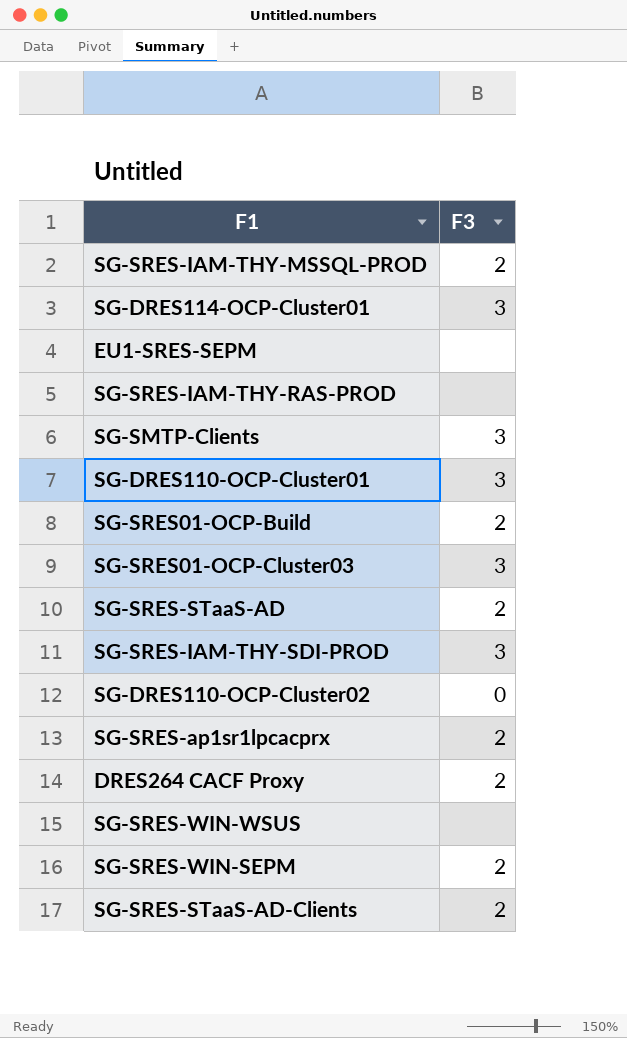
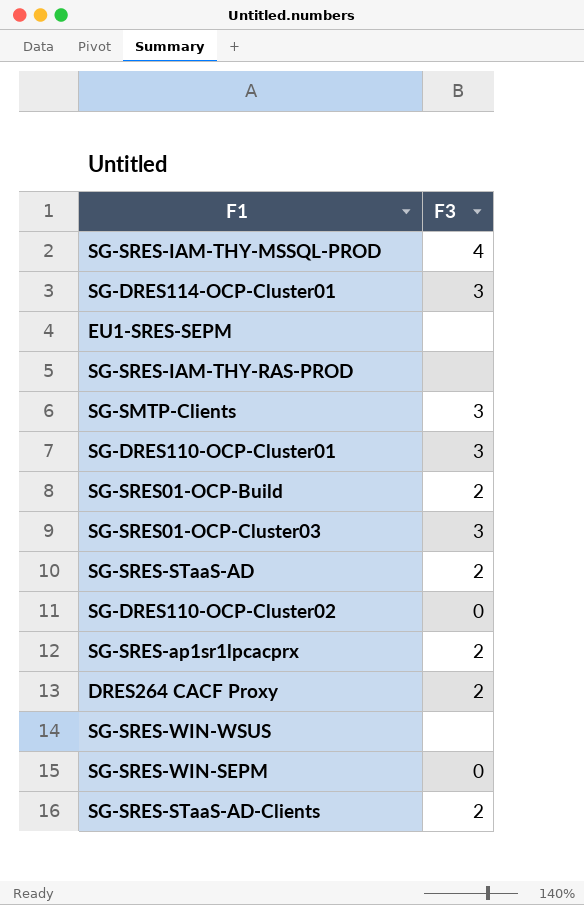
row SG-SRES-IAM-THY-SDI-PROD: 3 -> none
SG-SRES-IAM-THY-MSSQL-PROD | F3: 2 -> 4
SG-SRES-WIN-SEPM | F3: 2 -> 0

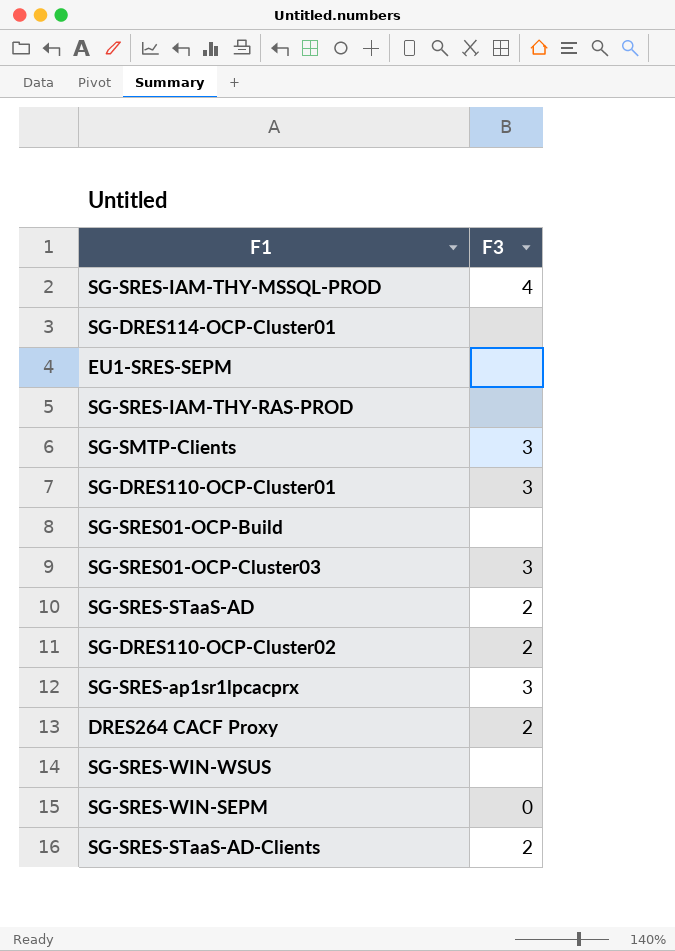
SG-DRES114-OCP-Cluster01 | F3: 3 -> none
SG-SRES01-OCP-Build | F3: 2 -> none
SG-DRES110-OCP-Cluster02 | F3: 0 -> 2
SG-SRES-ap1sr1lpcacprx | F3: 2 -> 3

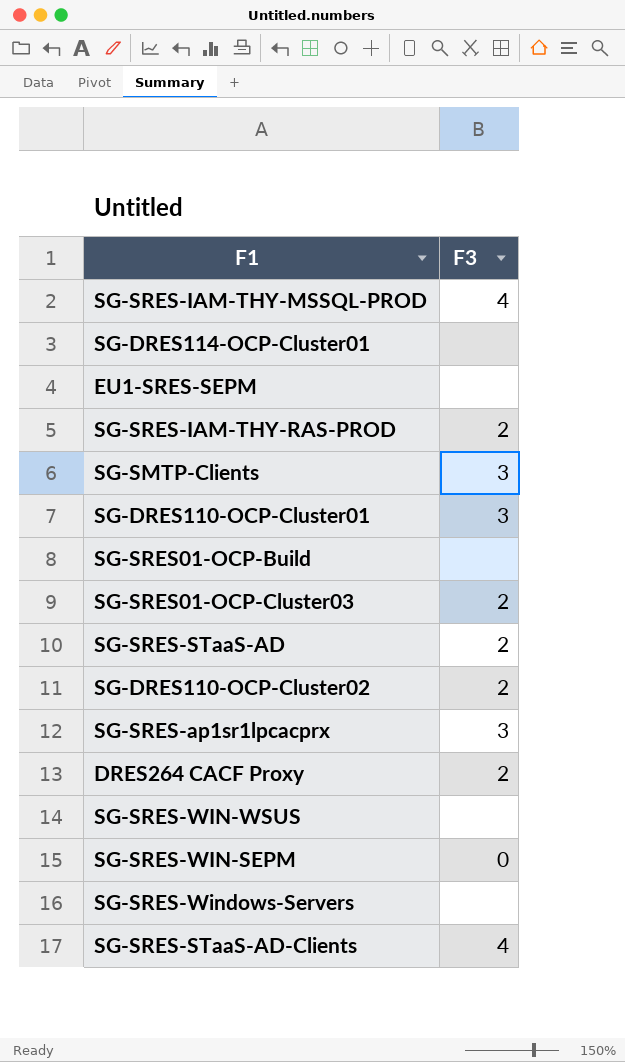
SG-SRES-IAM-THY-RAS-PROD | F3: none -> 2
SG-SRES01-OCP-Cluster03 | F3: 3 -> 2
row SG-SRES-Windows-Servers: none -> none
SG-SRES-STaaS-AD-Clients | F3: 2 -> 4

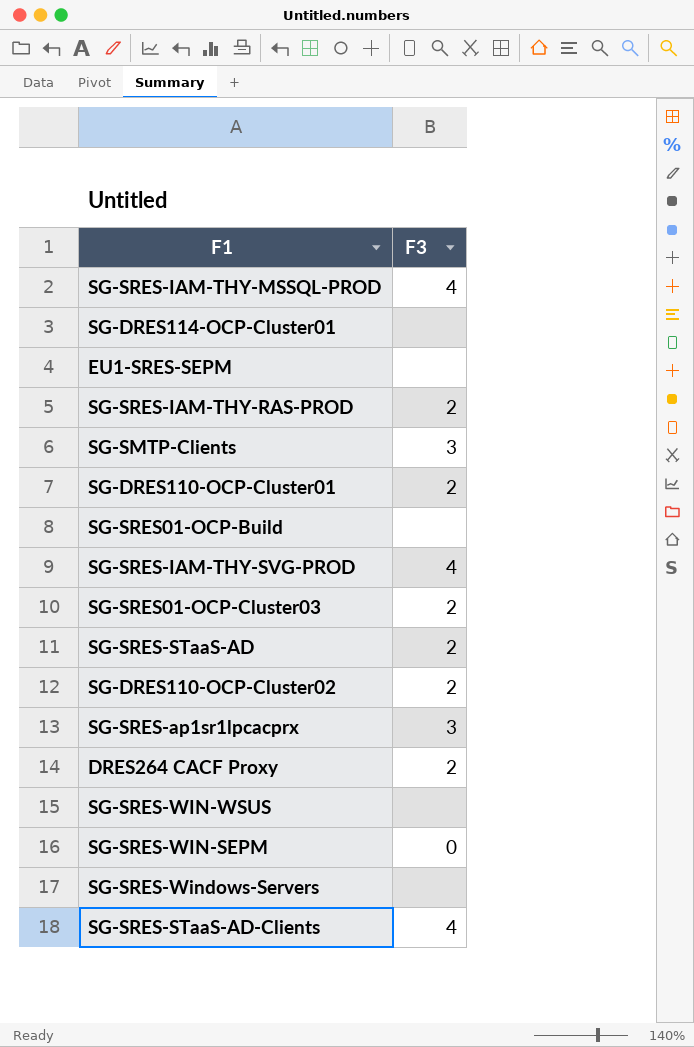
SG-DRES110-OCP-Cluster01 | F3: 3 -> 2
row SG-SRES-IAM-THY-SVG-PROD: none -> 4

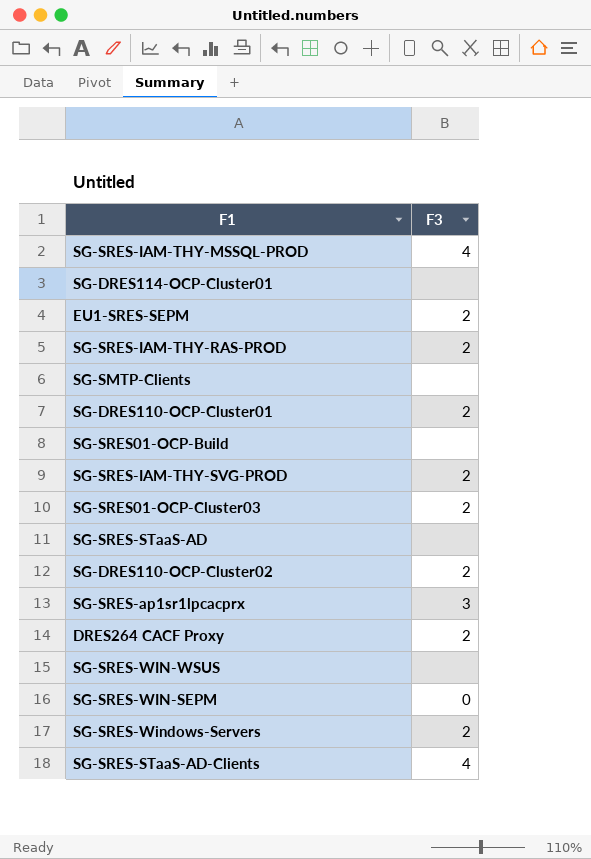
EU1-SRES-SEPM | F3: none -> 2
SG-SMTP-Clients | F3: 3 -> none
SG-SRES-IAM-THY-SVG-PROD | F3: 4 -> 2
SG-SRES-STaaS-AD | F3: 2 -> none
SG-SRES-Windows-Servers | F3: none -> 2

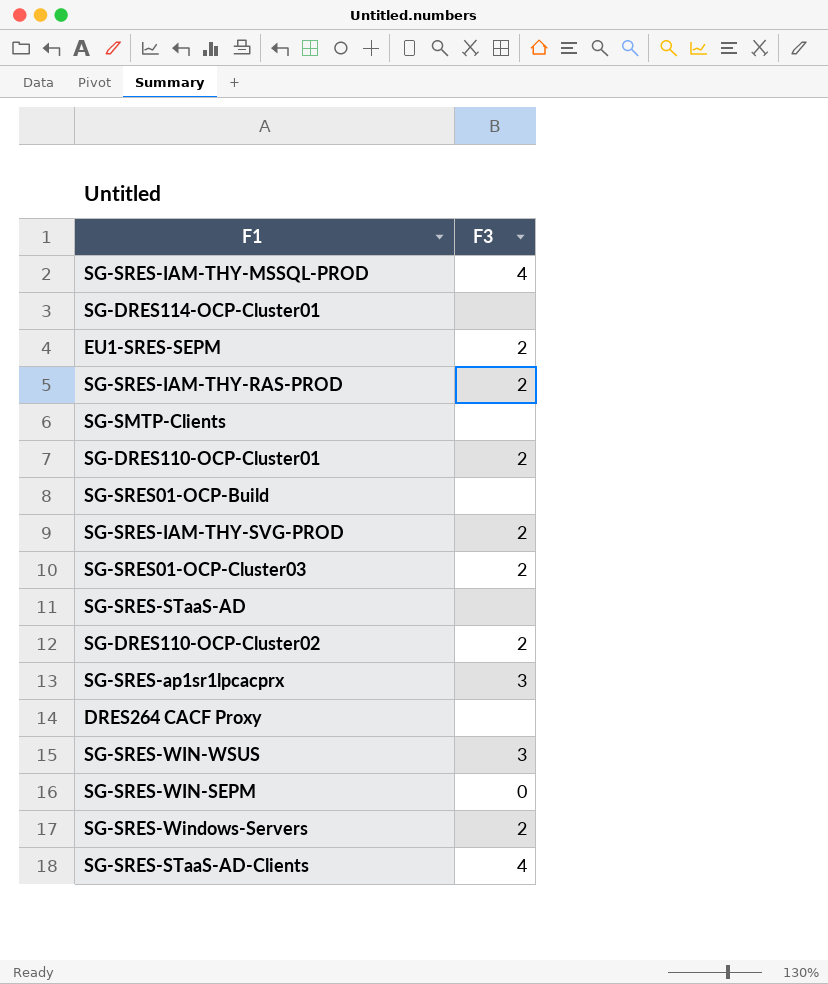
DRES264 CACF Proxy | F3: 2 -> none
SG-SRES-WIN-WSUS | F3: none -> 3

